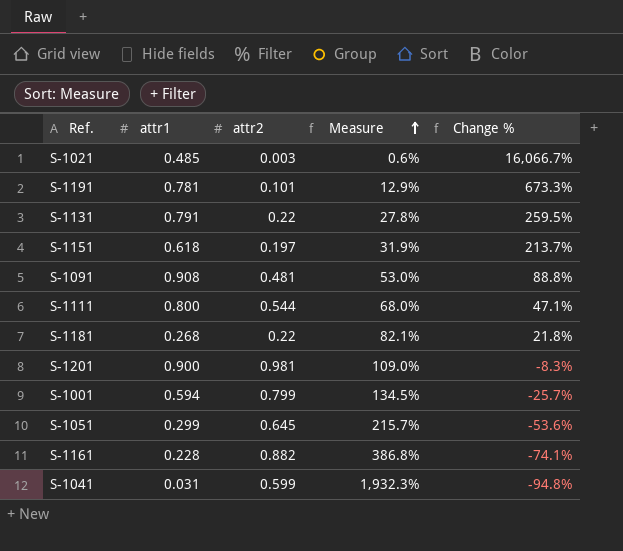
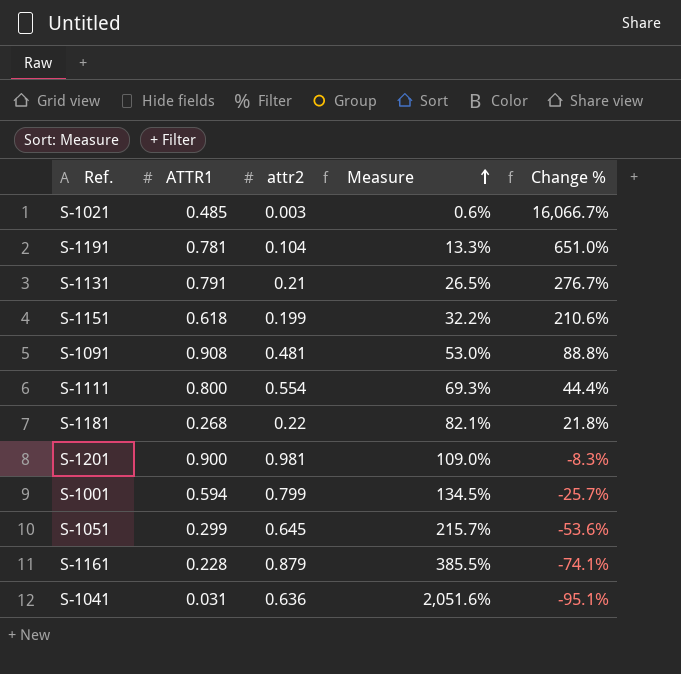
column name: attr1 -> ATTR1
S-1191 | attr2: 0.101 -> 0.104
S-1191 | Measure: 12.9% -> 13.3%
S-1191 | Change %: 673.3% -> 651.0%
S-1131 | attr2: 0.22 -> 0.21
S-1131 | Measure: 27.8% -> 26.5%
S-1131 | Change %: 259.5% -> 276.7%
S-1151 | attr2: 0.197 -> 0.199
S-1151 | Measure: 31.9% -> 32.2%
S-1151 | Change %: 213.7% -> 210.6%
S-1111 | attr2: 0.544 -> 0.554
S-1111 | Measure: 68.0% -> 69.3%
S-1111 | Change %: 47.1% -> 44.4%
S-1161 | attr2: 0.882 -> 0.879
S-1161 | Measure: 386.8% -> 385.5%
S-1041 | attr2: 0.599 -> 0.636
S-1041 | Measure: 1,932.3% -> 2,051.6%
S-1041 | Change %: -94.8% -> -95.1%

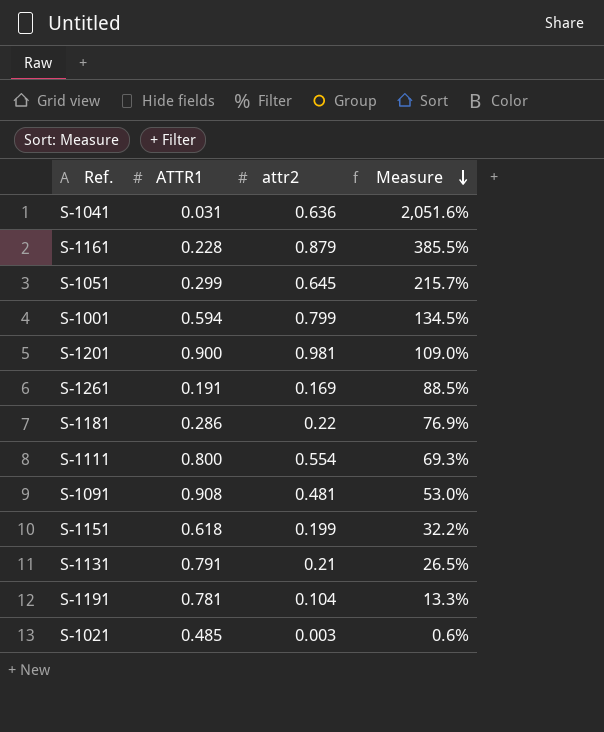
row order: Measure ascending -> Measure descending
column Change % | formula: ([ATTR1] - [attr2]) / [attr2] -> none
row S-1261: none -> 0.191 | 0.169 | 88.5%
S-1181 | ATTR1: 0.268 -> 0.286
S-1181 | Measure: 82.1% -> 76.9%

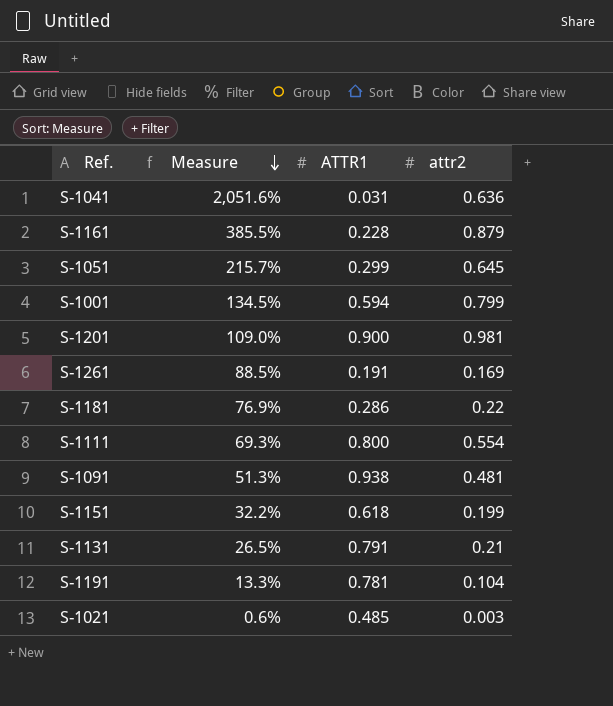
column Measure | position: 4 -> 2
S-1091 | Measure: 53.0% -> 51.3%
S-1091 | ATTR1: 0.908 -> 0.938

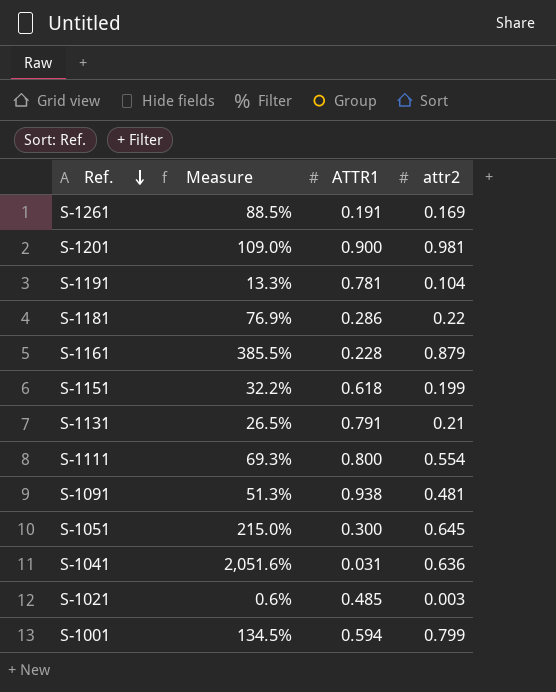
row order: Measure descending -> Ref. descending
S-1051 | Measure: 215.7% -> 215.0%
S-1051 | ATTR1: 0.299 -> 0.300

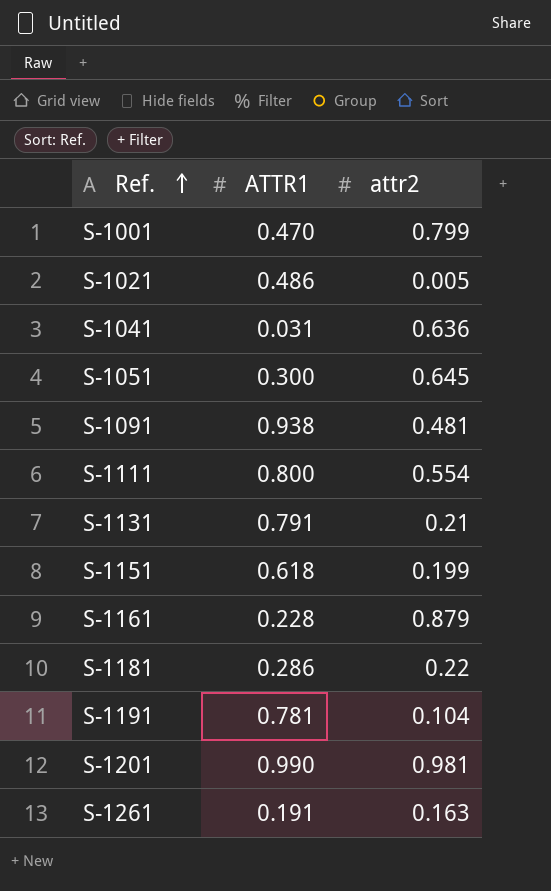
row order: Ref. descending -> Ref. ascending
column Measure | formula: [attr2] / [ATTR1] -> none
S-1001 | ATTR1: 0.594 -> 0.470
S-1021 | ATTR1: 0.485 -> 0.486
S-1021 | attr2: 0.003 -> 0.005
S-1201 | ATTR1: 0.900 -> 0.990
S-1261 | attr2: 0.169 -> 0.163

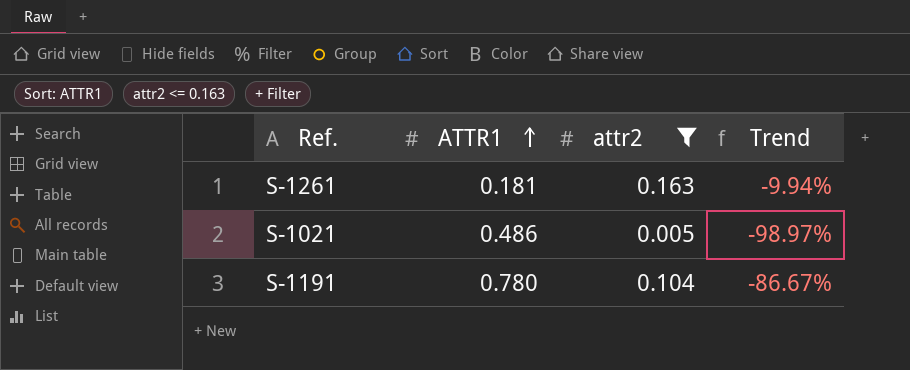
filter: none -> attr2 <= 0.163
row order: Ref. ascending -> ATTR1 ascending
column Trend | formula: none -> ([attr2] - [ATTR1]) / [ATTR1]
S-1261 | ATTR1: 0.191 -> 0.181
S-1191 | ATTR1: 0.781 -> 0.780

